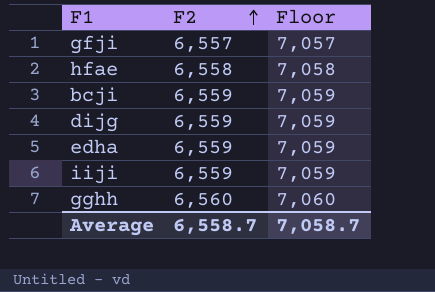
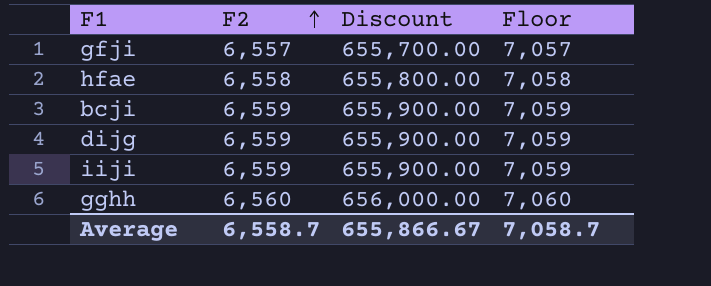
column Discount | formula: none -> [F2] * 100
row edha: 6,559 | 7,059 -> none

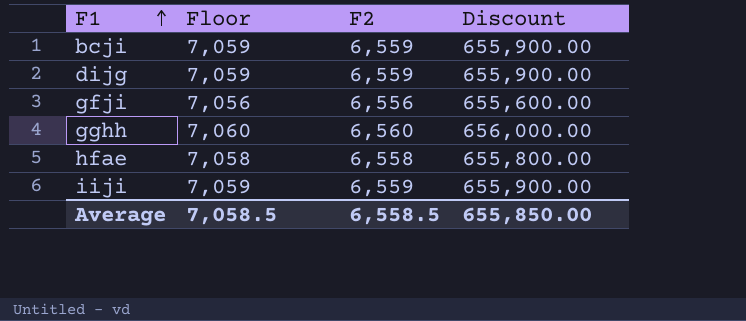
row order: F2 ascending -> F1 ascending
column Floor | position: 4 -> 2
gfji | Floor: 7,057 -> 7,056
gfji | F2: 6,557 -> 6,556
gfji | Discount: 655,700.00 -> 655,600.00
Average | Floor: 7,058.7 -> 7,058.5
Average | F2: 6,558.7 -> 6,558.5
Average | Discount: 655,866.67 -> 655,850.00

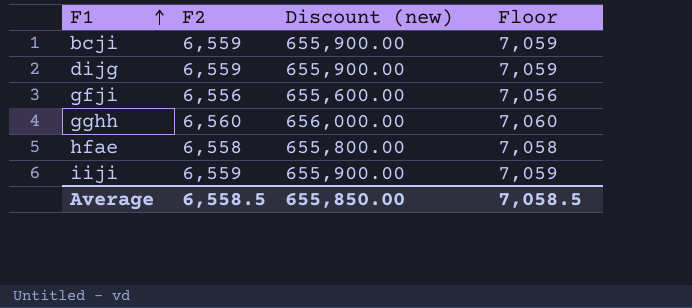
column name: Discount -> Discount (new)
column Floor | position: 2 -> 4

